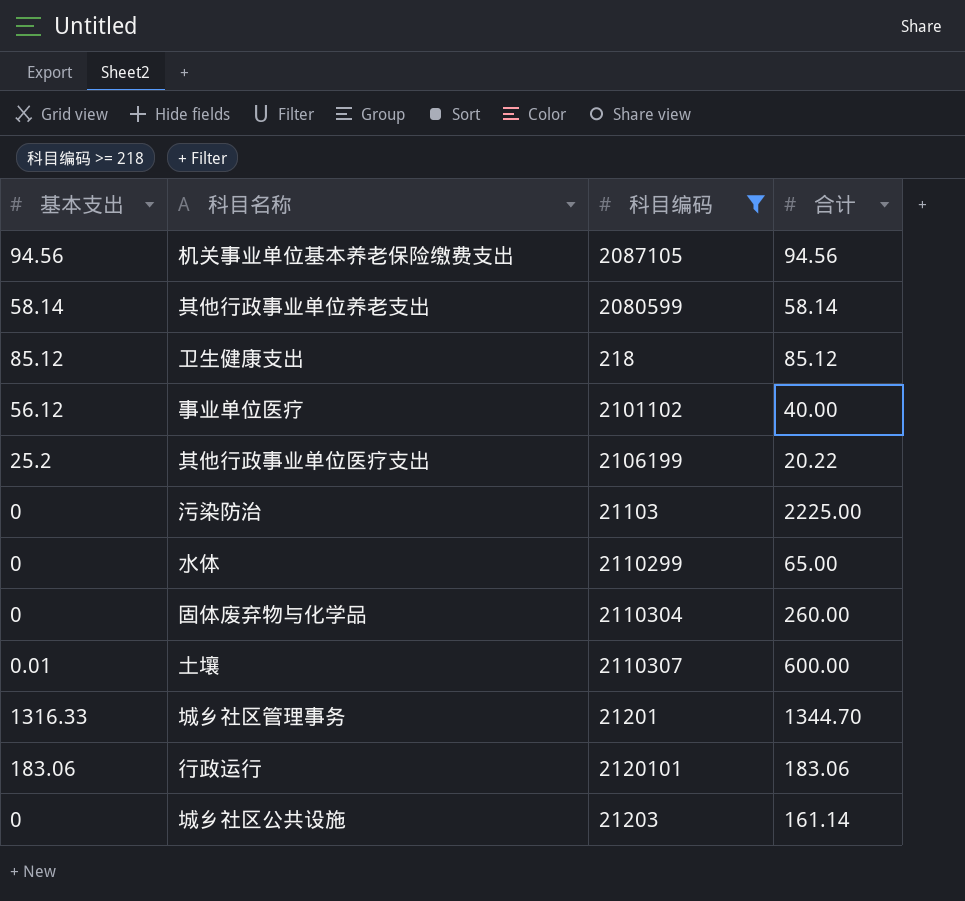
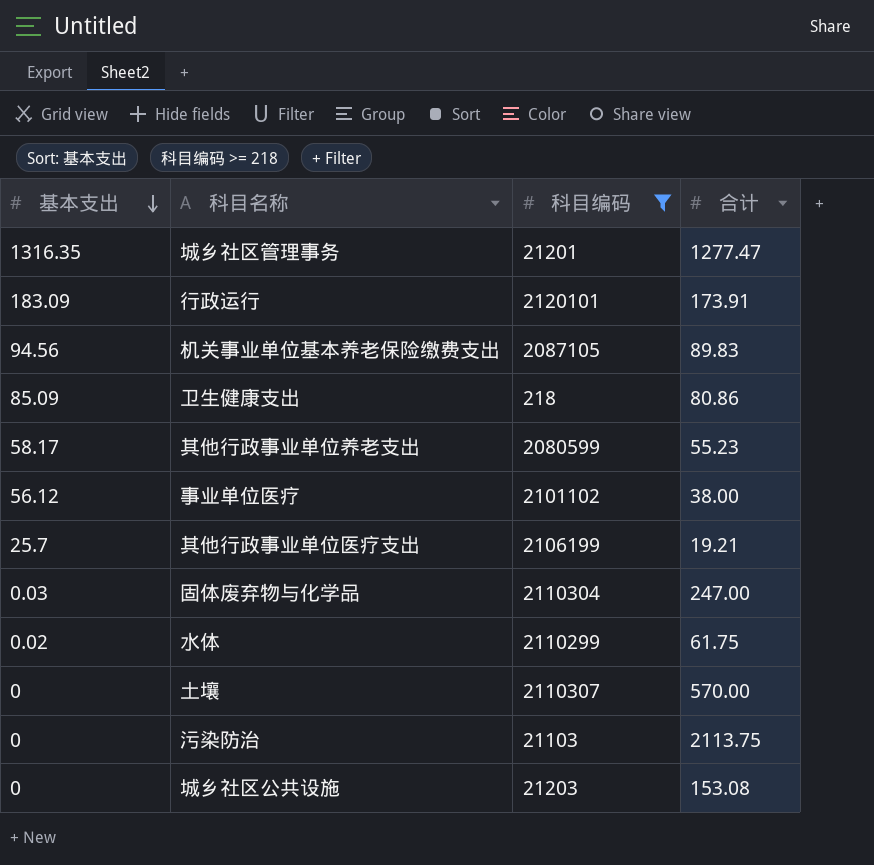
row order: none -> 基本支出 descending
城乡社区管理事务 | 基本支出: 1316.33 -> 1316.35
城乡社区管理事务 | 合计: 1344.70 -> 1277.47
行政运行 | 基本支出: 183.06 -> 183.09
行政运行 | 合计: 183.06 -> 173.91
机关事业单位基本养老保险缴费支出 | 合计: 94.56 -> 89.83
卫生健康支出 | 基本支出: 85.12 -> 85.09
卫生健康支出 | 合计: 85.12 -> 80.86
其他行政事业单位养老支出 | 基本支出: 58.14 -> 58.17
其他行政事业单位养老支出 | 合计: 58.14 -> 55.23
事业单位医疗 | 合计: 40.00 -> 38.00
其他行政事业单位医疗支出 | 基本支出: 25.2 -> 25.7
其他行政事业单位医疗支出 | 合计: 20.22 -> 19.21
固体废弃物与化学品 | 基本支出: 0 -> 0.03
固体废弃物与化学品 | 合计: 260.00 -> 247.00
水体 | 基本支出: 0 -> 0.02
水体 | 合计: 65.00 -> 61.75
土壤 | 基本支出: 0.01 -> 0
土壤 | 合计: 600.00 -> 570.00
污染防治 | 合计: 2225.00 -> 2113.75
城乡社区公共设施 | 合计: 161.14 -> 153.08

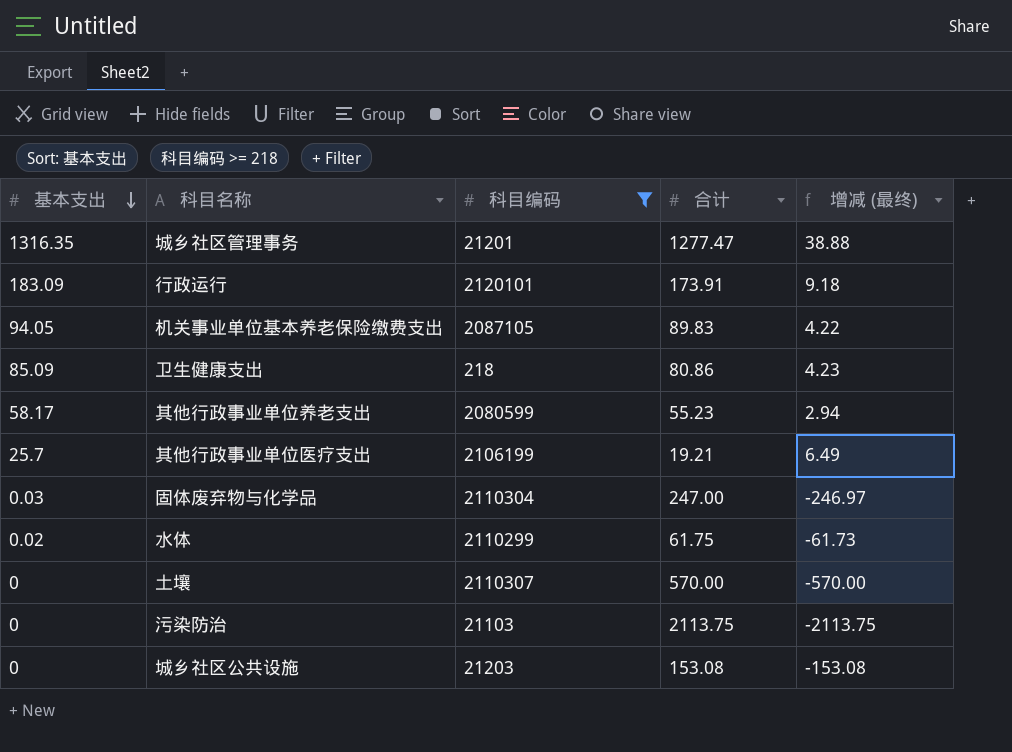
column 增减 (最终) | formula: none -> [基本支出] - [合计]
row 事业单位医疗: 56.12 | 2101102 | 38.00 -> none
机关事业单位基本养老保险缴费支出 | 基本支出: 94.56 -> 94.05

